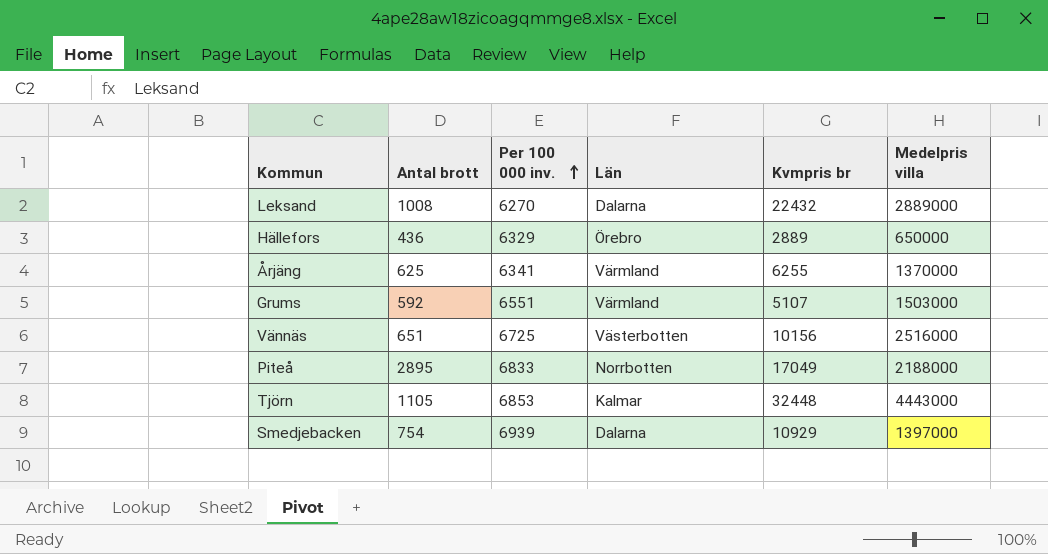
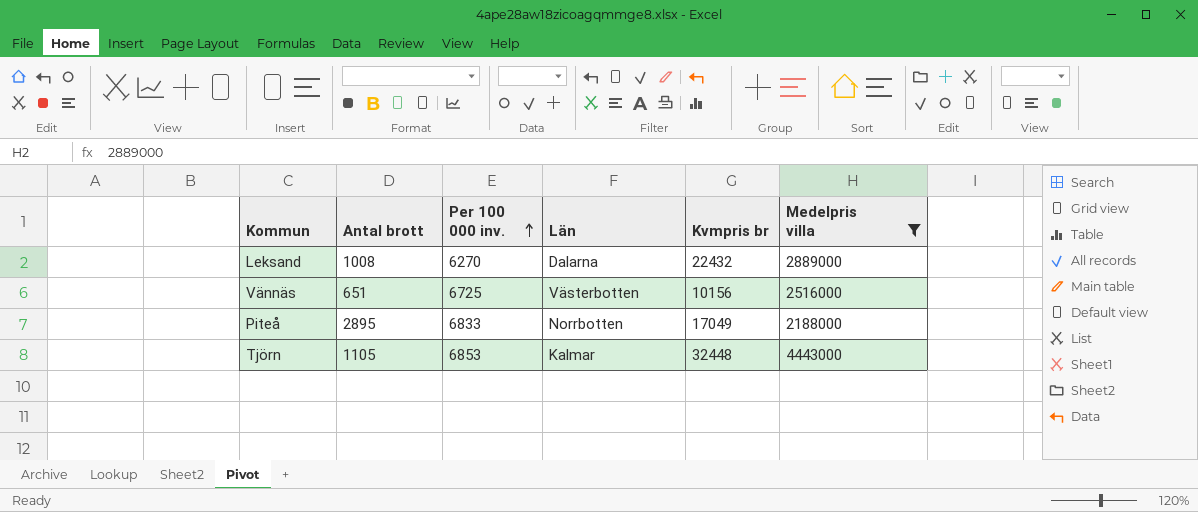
filter: none -> Medelpris villa >= 2188000

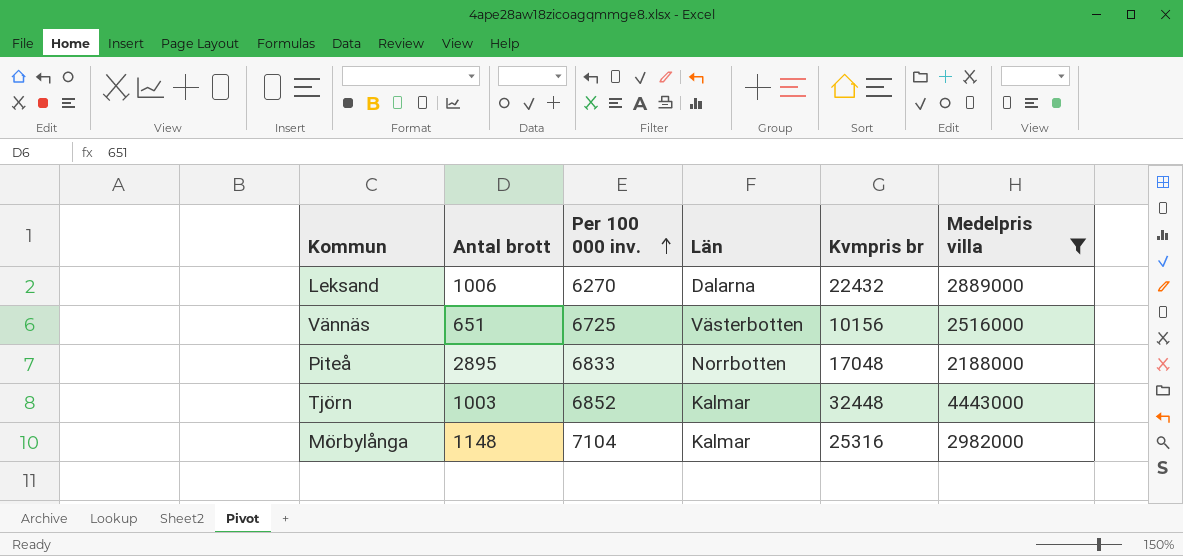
Leksand | Antal brott: 1008 -> 1006
Piteå | Kvmpris br: 17049 -> 17048
Tjörn | Antal brott: 1105 -> 1003
Tjörn | Per 100 000 inv.: 6853 -> 6852
row Mörbylånga: none -> 1148 | 7104 | Kalmar | 25316 | 2982000

